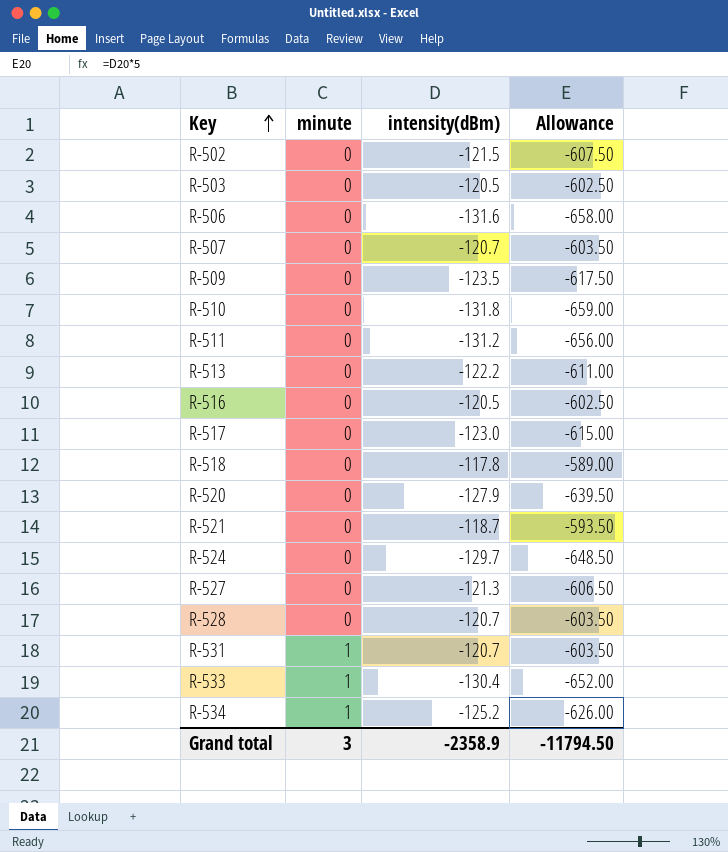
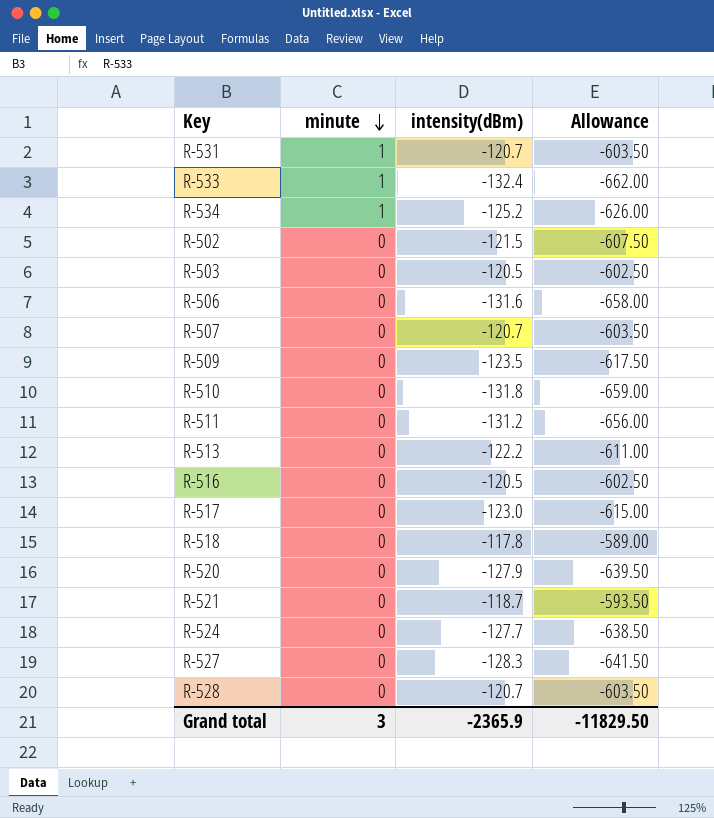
row order: Key ascending -> minute descending
R-533 | intensity(dBm): -130.4 -> -132.4
R-533 | Allowance: -652.00 -> -662.00
R-524 | intensity(dBm): -129.7 -> -127.7
R-524 | Allowance: -648.50 -> -638.50
R-527 | intensity(dBm): -121.3 -> -128.3
R-527 | Allowance: -606.50 -> -641.50
Grand total | intensity(dBm): -2358.9 -> -2365.9
Grand total | Allowance: -11794.50 -> -11829.50

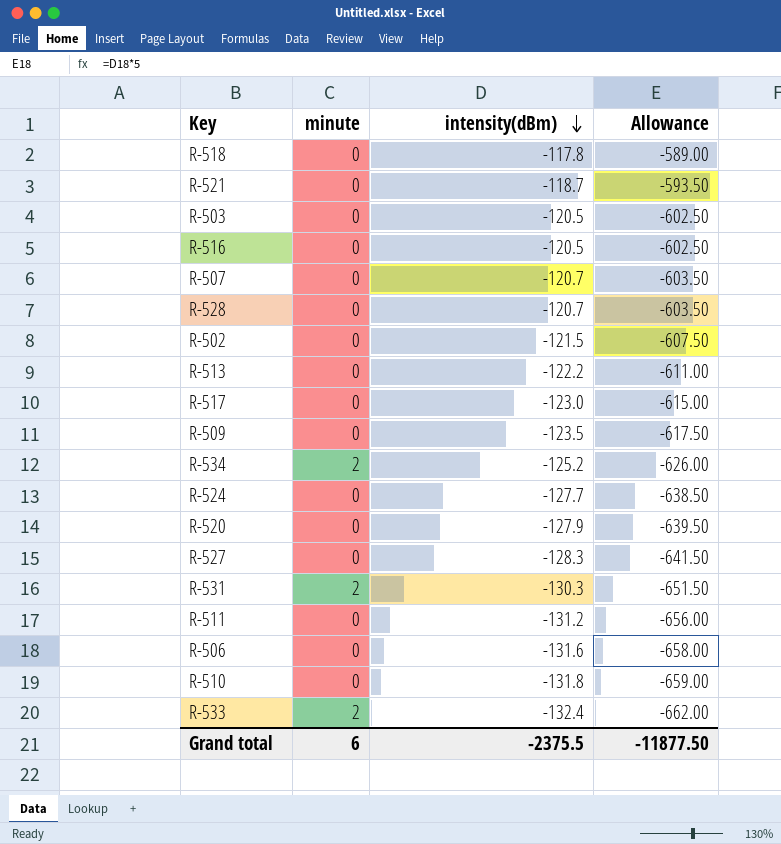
row order: minute descending -> intensity(dBm) descending
R-534 | minute: 1 -> 2
R-531 | minute: 1 -> 2
R-531 | intensity(dBm): -120.7 -> -130.3
R-531 | Allowance: -603.50 -> -651.50
R-533 | minute: 1 -> 2
Grand total | minute: 3 -> 6
Grand total | intensity(dBm): -2365.9 -> -2375.5
Grand total | Allowance: -11829.50 -> -11877.50

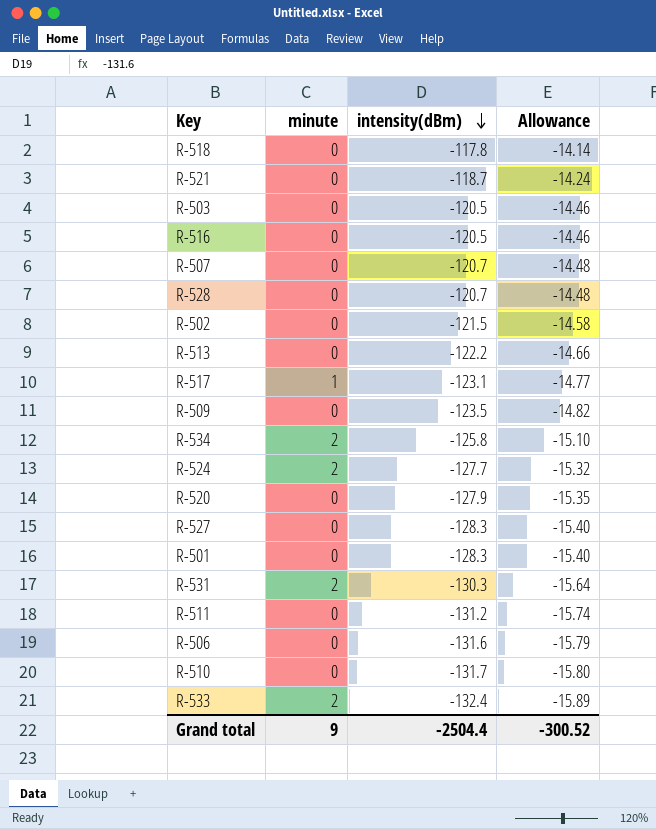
column Allowance | formula: [intensity(dBm)] * 5 -> [intensity(dBm)] * 0.12
R-517 | minute: 0 -> 1
R-517 | intensity(dBm): -123.0 -> -123.1
R-534 | intensity(dBm): -125.2 -> -125.8
R-524 | minute: 0 -> 2
row R-501: none -> 0 | -128.3 | -15.40
R-510 | intensity(dBm): -131.8 -> -131.7
Grand total | minute: 6 -> 9
Grand total | intensity(dBm): -2375.5 -> -2504.4
Grand total | Allowance: -11877.50 -> -300.52

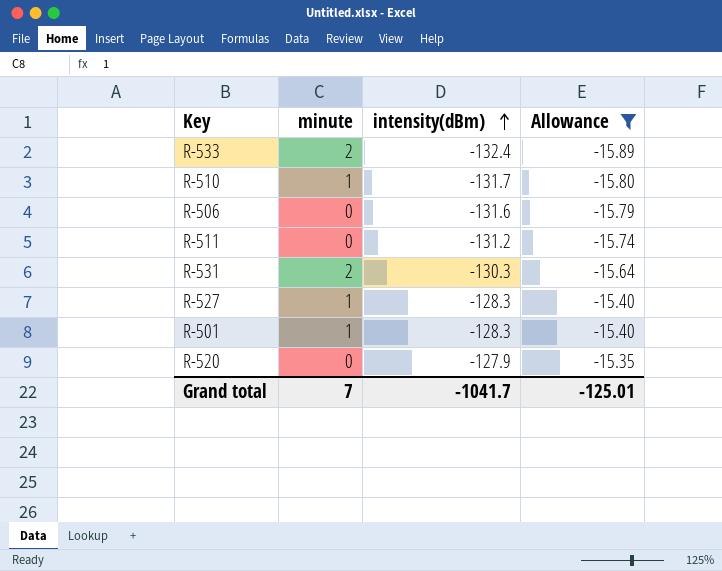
filter: none -> Allowance <= -15.35
row order: intensity(dBm) descending -> intensity(dBm) ascending
R-510 | minute: 0 -> 1
R-527 | minute: 0 -> 1
R-501 | minute: 0 -> 1
Grand total | minute: 9 -> 7
Grand total | intensity(dBm): -2504.4 -> -1041.7
Grand total | Allowance: -300.52 -> -125.01

